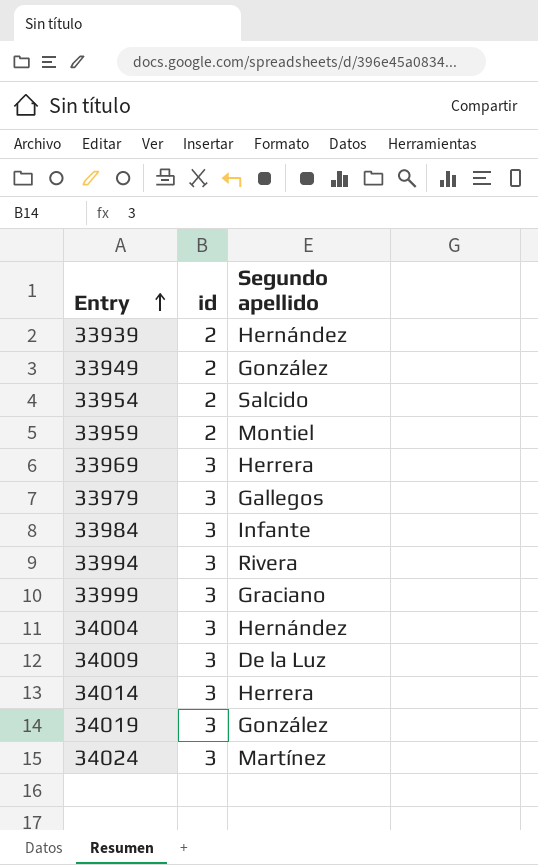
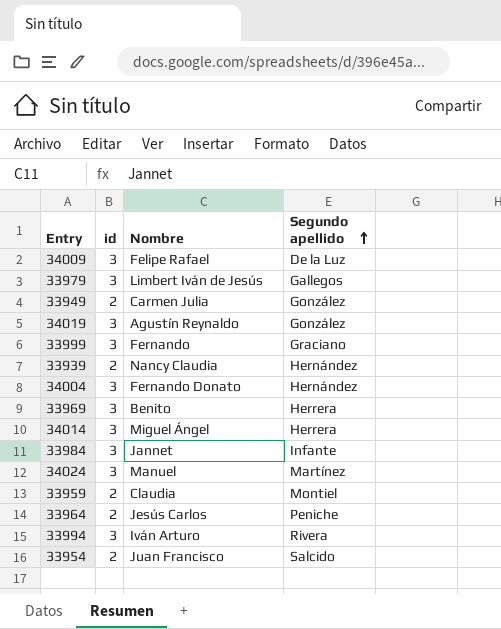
row order: Entry ascending -> Segundo apellido ascending
column Nombre | position: none -> 3
row 33964: none -> 2 | Jesús Carlos | Peniche

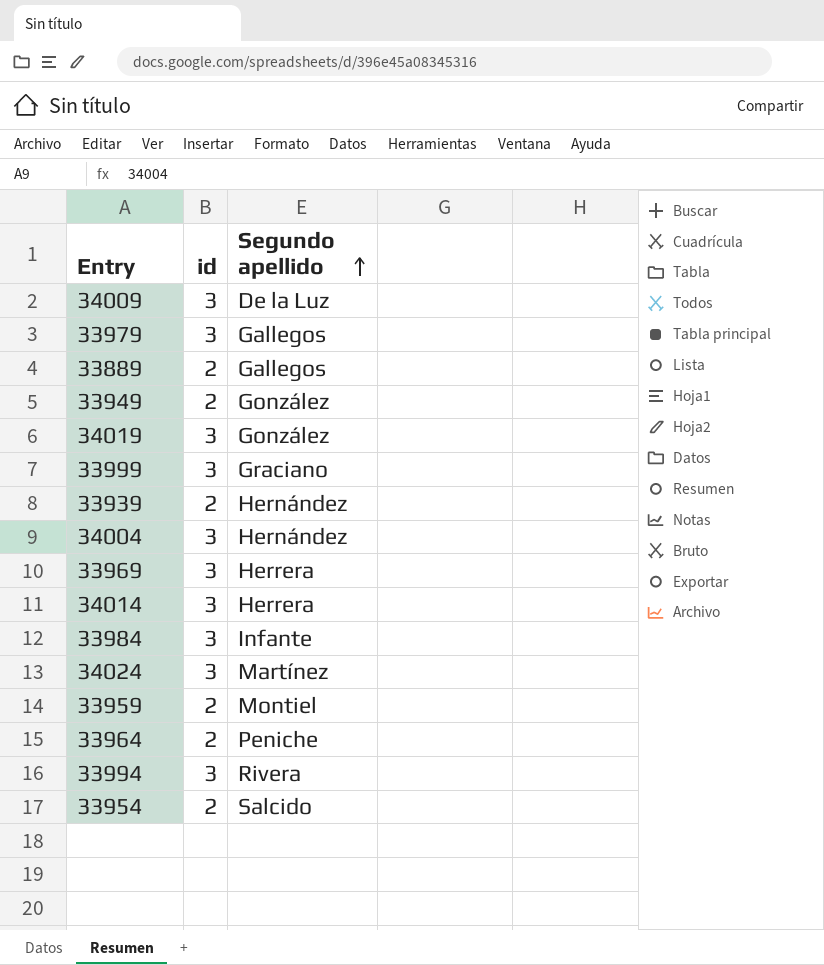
column Nombre | position: 3 -> none
row 33889: none -> 2 | Gallegos

